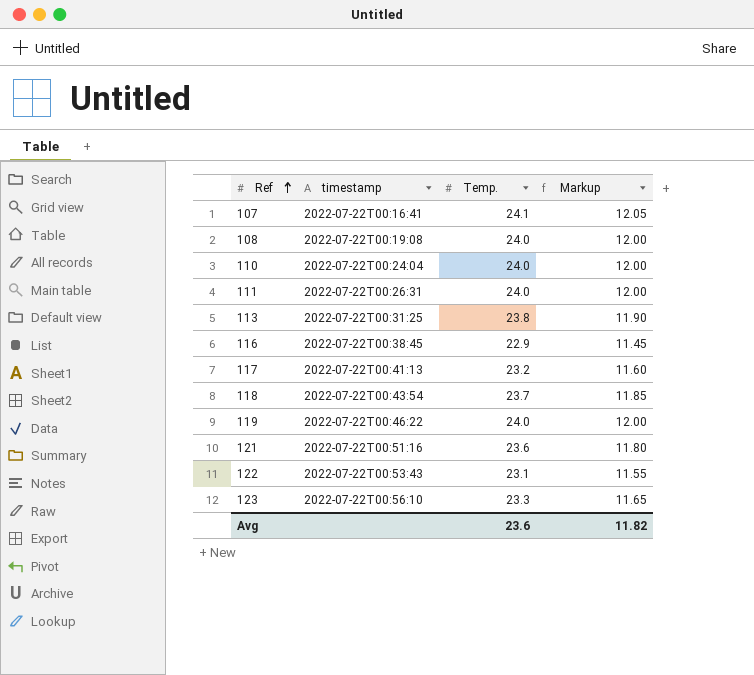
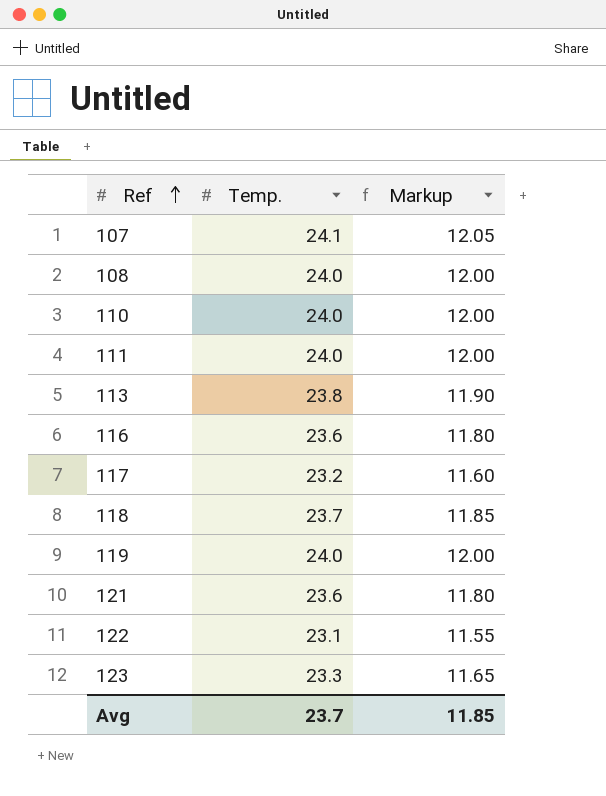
column timestamp | position: 2 -> none
116 | Temp.: 22.9 -> 23.6
116 | Markup: 11.45 -> 11.80
Avg | Temp.: 23.6 -> 23.7
Avg | Markup: 11.82 -> 11.85

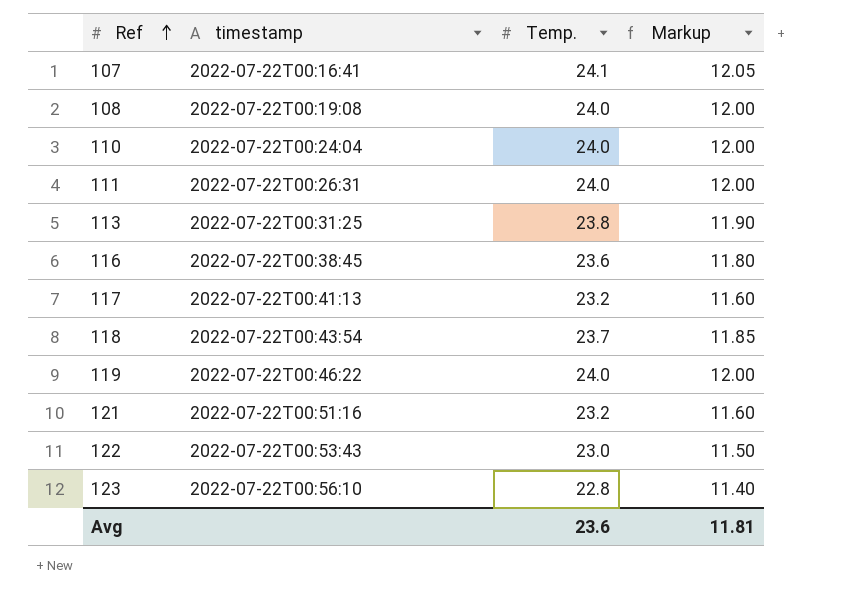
column timestamp | position: none -> 2
121 | Temp.: 23.6 -> 23.2
121 | Markup: 11.80 -> 11.60
122 | Temp.: 23.1 -> 23.0
122 | Markup: 11.55 -> 11.50
123 | Temp.: 23.3 -> 22.8
123 | Markup: 11.65 -> 11.40
Avg | Temp.: 23.7 -> 23.6
Avg | Markup: 11.85 -> 11.81

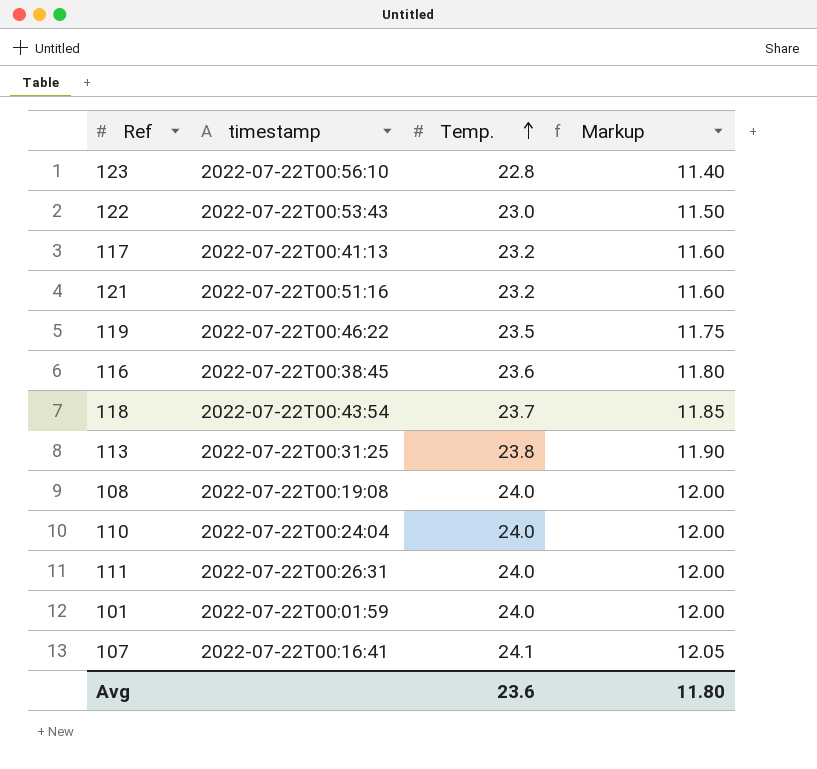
row order: Ref ascending -> Temp. ascending
119 | Temp.: 24.0 -> 23.5
119 | Markup: 12.00 -> 11.75
row 101: none -> 2022-07-22T00:01:59 | 24.0 | 12.00
Avg | Markup: 11.81 -> 11.80

